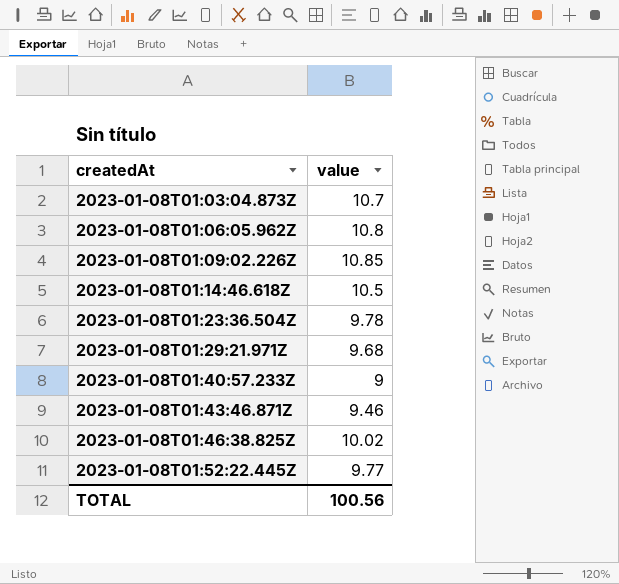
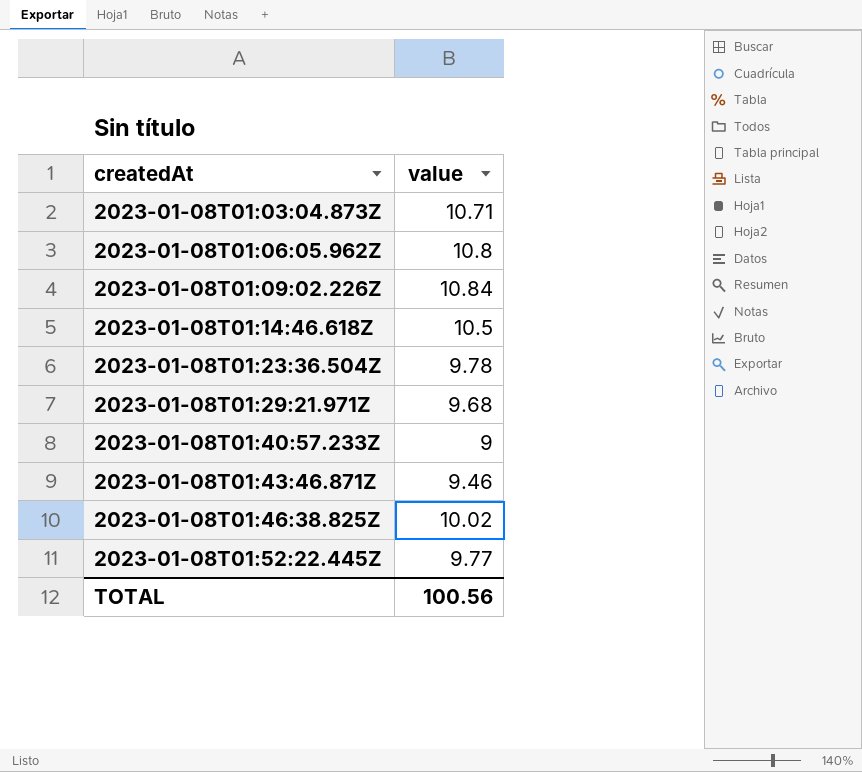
2023-01-08T01:03:04.873Z | value: 10.7 -> 10.71
2023-01-08T01:09:02.226Z | value: 10.85 -> 10.84

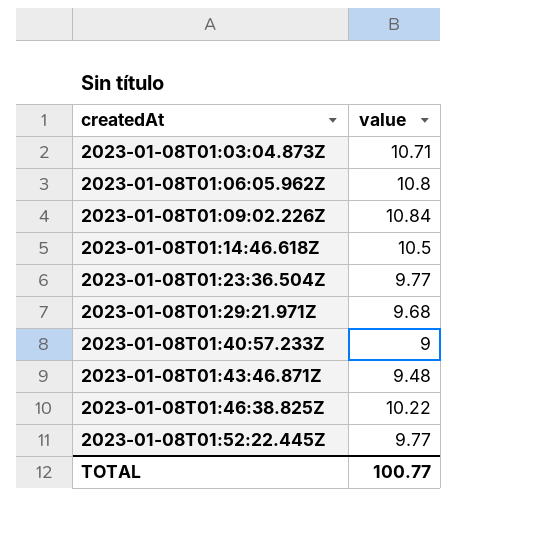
2023-01-08T01:23:36.504Z | value: 9.78 -> 9.77
2023-01-08T01:43:46.871Z | value: 9.46 -> 9.48
2023-01-08T01:46:38.825Z | value: 10.02 -> 10.22
TOTAL | value: 100.56 -> 100.77

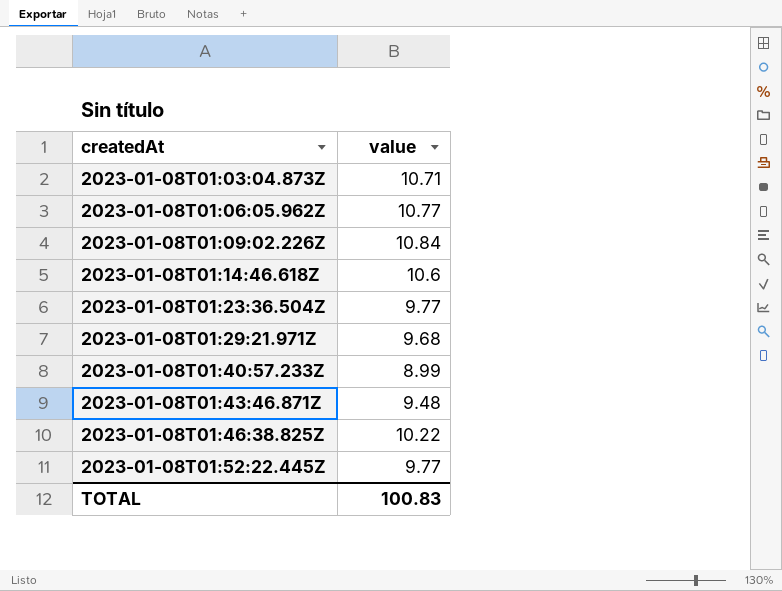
2023-01-08T01:06:05.962Z | value: 10.8 -> 10.77
2023-01-08T01:14:46.618Z | value: 10.5 -> 10.6
2023-01-08T01:40:57.233Z | value: 9 -> 8.99
TOTAL | value: 100.77 -> 100.83

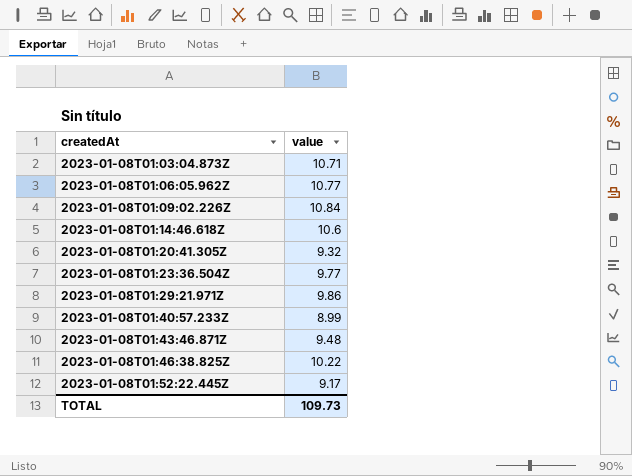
row 2023-01-08T01:20:41.305Z: none -> 9.32
2023-01-08T01:29:21.971Z | value: 9.68 -> 9.86
2023-01-08T01:52:22.445Z | value: 9.77 -> 9.17
TOTAL | value: 100.83 -> 109.73

